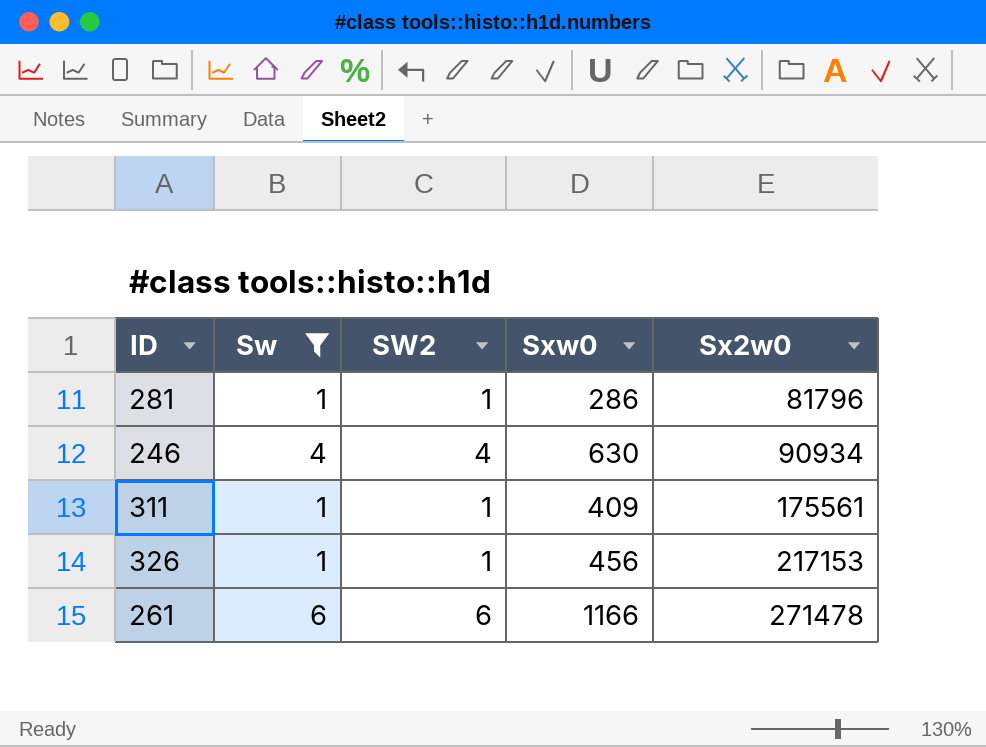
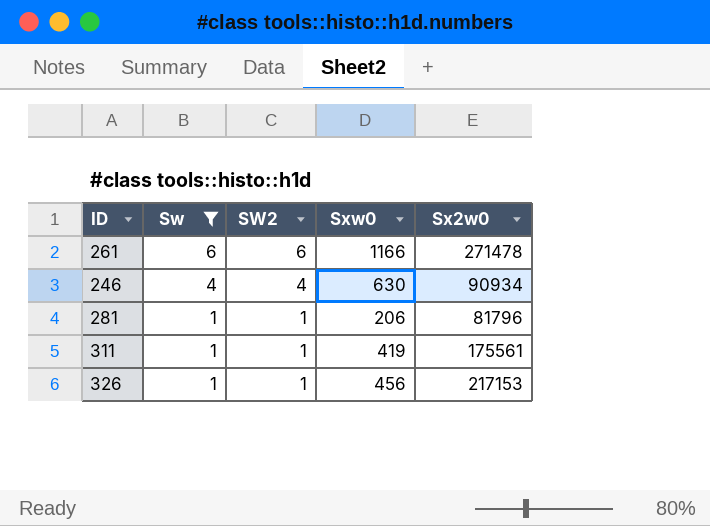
row order: Sx2w0 ascending -> Sw descending
281 | Sxw0: 286 -> 206
311 | Sxw0: 409 -> 419

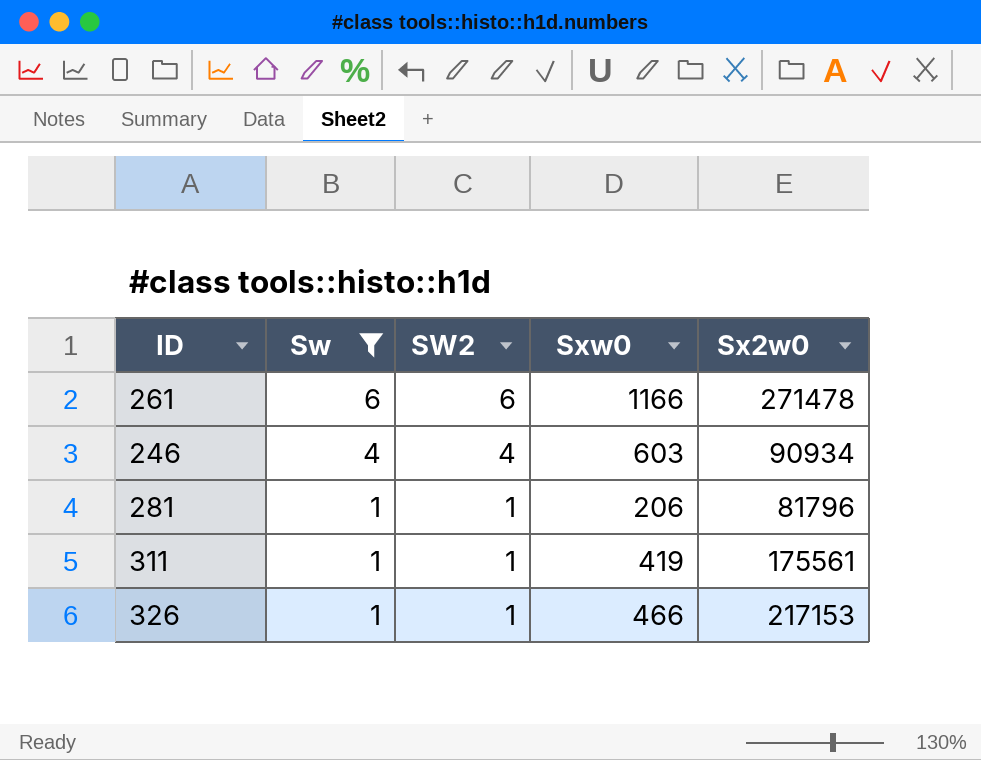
246 | Sxw0: 630 -> 603
326 | Sxw0: 456 -> 466

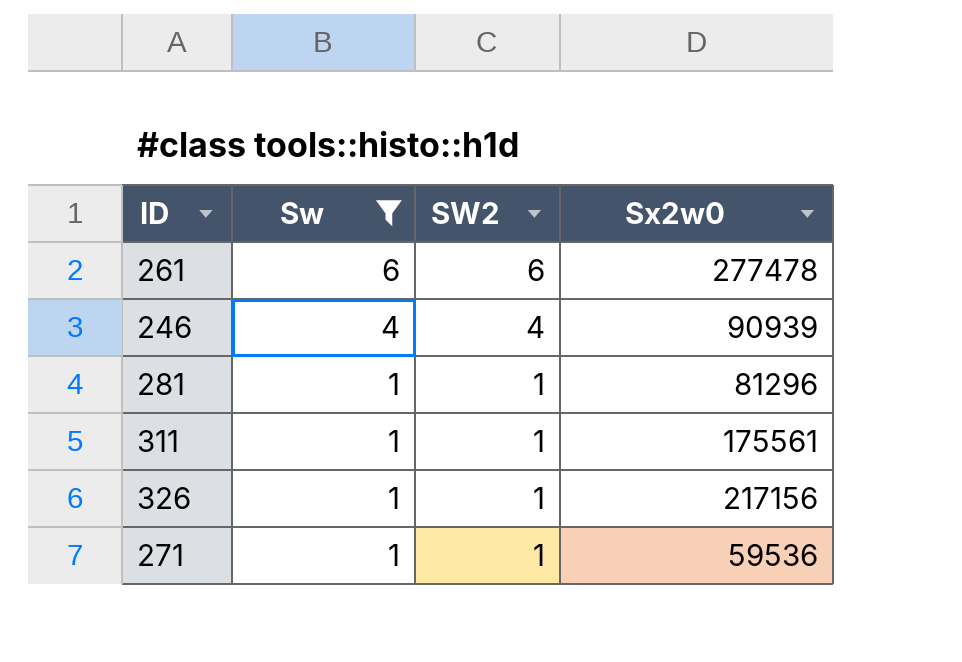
column Sxw0 | position: 4 -> none
261 | Sx2w0: 271478 -> 277478
246 | Sx2w0: 90934 -> 90939
281 | Sx2w0: 81796 -> 81296
326 | Sx2w0: 217153 -> 217156
row 271: none -> 1 | 1 | 59536

